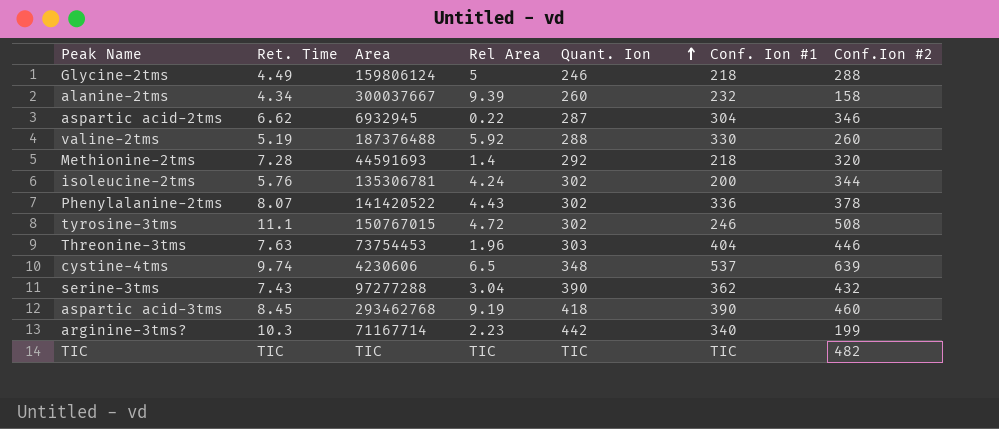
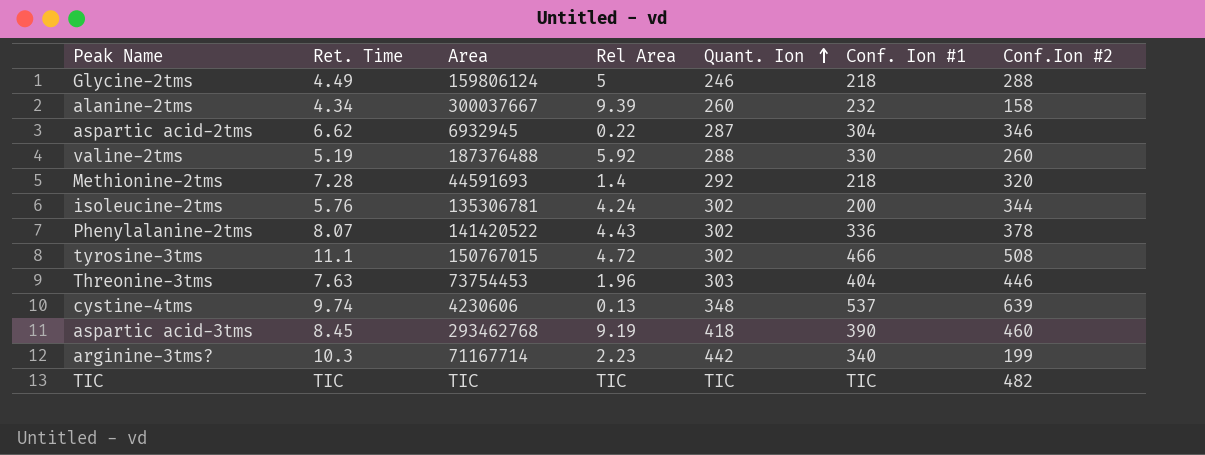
row serine-3tms: 7.43 | 97277288 | 3.04 | 390 | 362 | 432 -> none
tyrosine-3tms | Conf. Ion #1: 246 -> 466
cystine-4tms | Rel Area: 6.5 -> 0.13

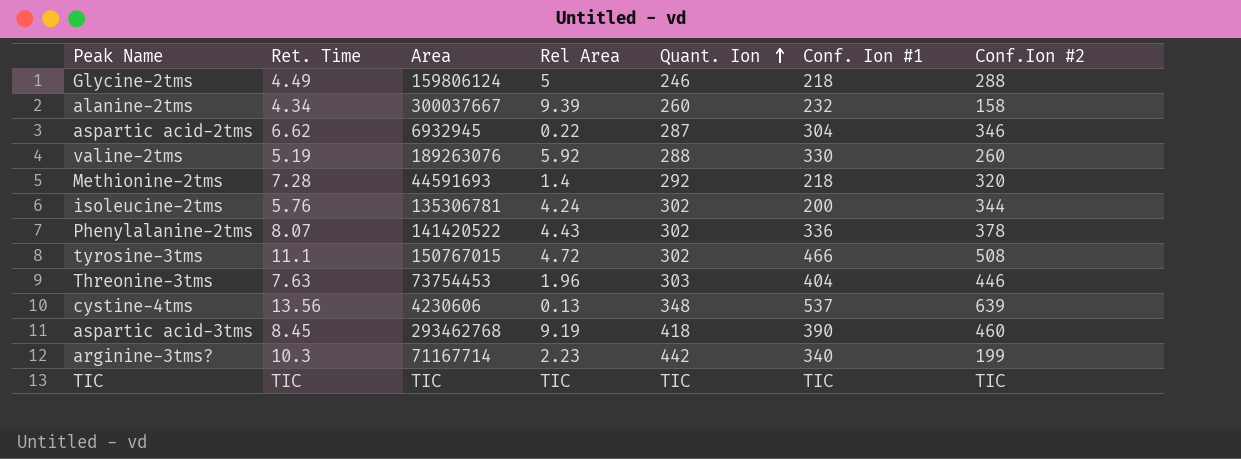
valine-2tms | Area: 187376488 -> 189263076
cystine-4tms | Ret. Time: 9.74 -> 13.56
TIC | Conf.Ion #2: 482 -> TIC

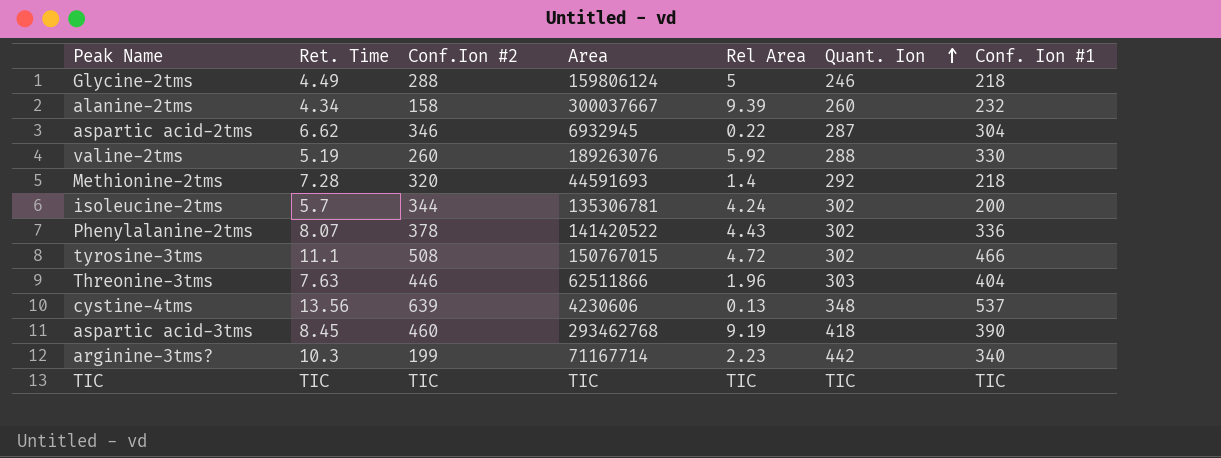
column Conf.Ion #2 | position: 7 -> 3
isoleucine-2tms | Ret. Time: 5.76 -> 5.7
Threonine-3tms | Area: 73754453 -> 62511866

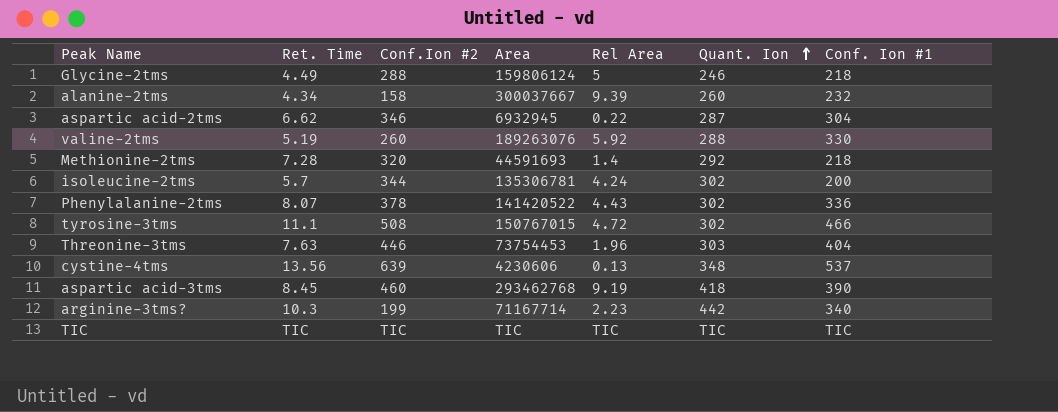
Threonine-3tms | Area: 62511866 -> 73754453

